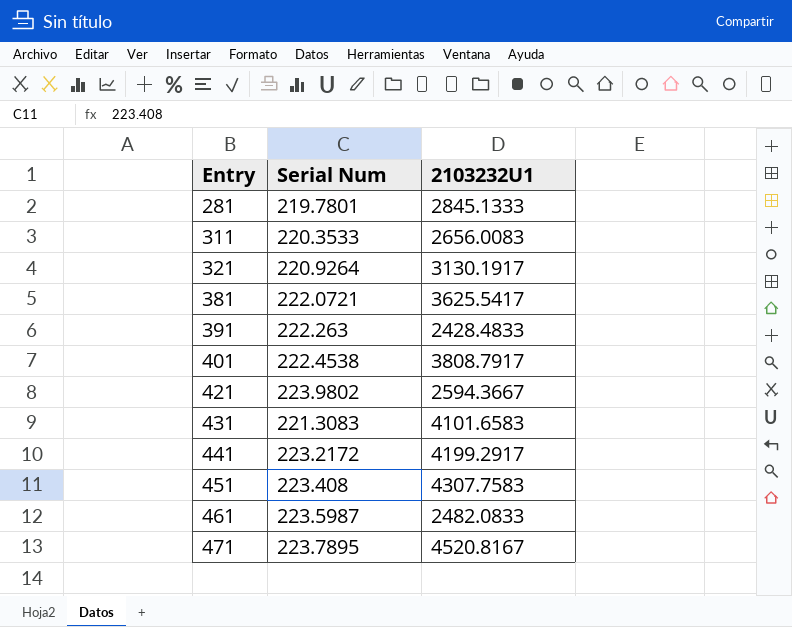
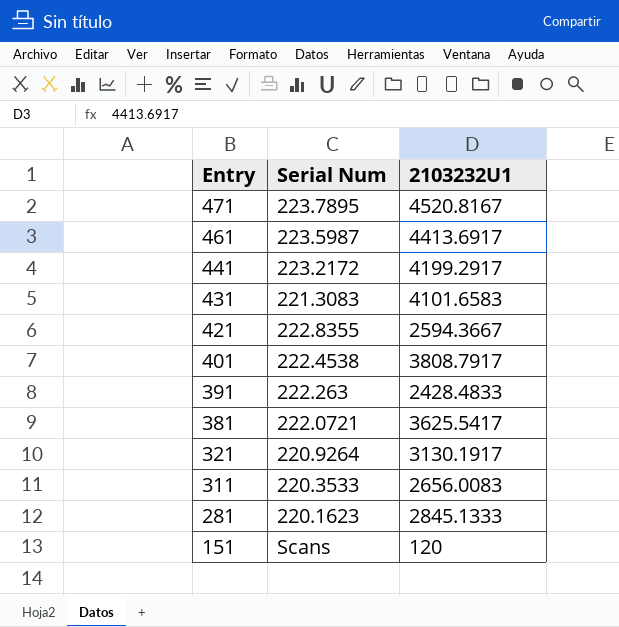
row order: Entry ascending -> Entry descending
row 451: 223.408 | 4307.7583 -> none
461 | 2103232U1: 2482.0833 -> 4413.6917
421 | Serial Num: 223.9802 -> 222.8355
281 | Serial Num: 219.7801 -> 220.1623
row 151: none -> Scans | 120

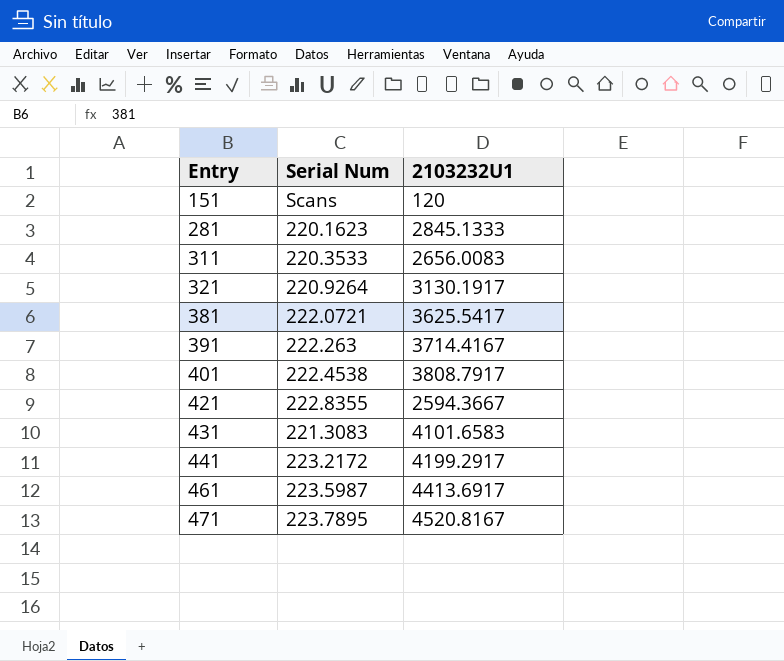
row order: Entry descending -> Entry ascending
391 | 2103232U1: 2428.4833 -> 3714.4167

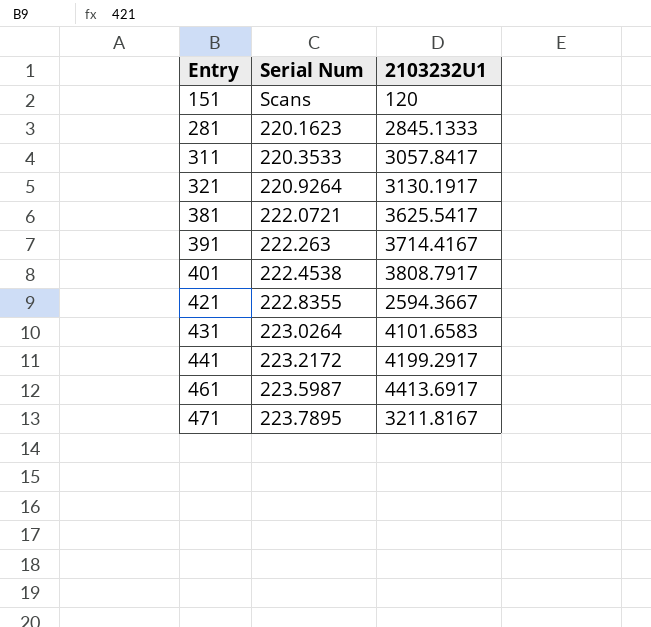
311 | 2103232U1: 2656.0083 -> 3057.8417
431 | Serial Num: 221.3083 -> 223.0264
471 | 2103232U1: 4520.8167 -> 3211.8167

